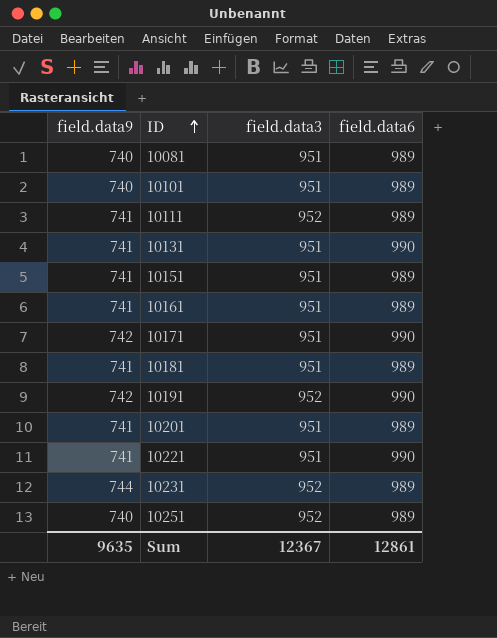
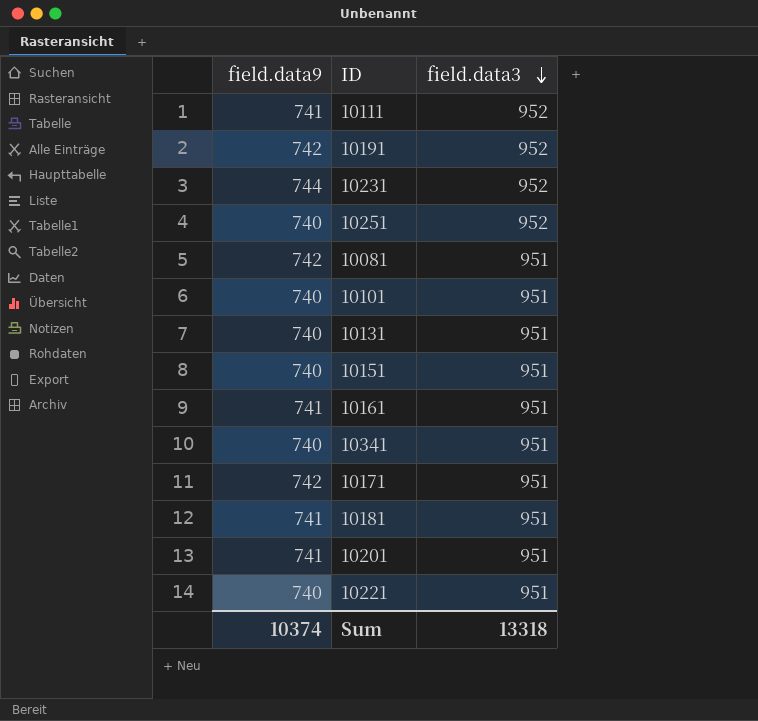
row order: ID ascending -> field.data3 descending
column field.data6 | position: 4 -> none
10081 | field.data9: 740 -> 742
10131 | field.data9: 741 -> 740
10151 | field.data9: 741 -> 740
row 10341: none -> 740 | 951
10221 | field.data9: 741 -> 740
Sum | field.data9: 9635 -> 10374
Sum | field.data3: 12367 -> 13318

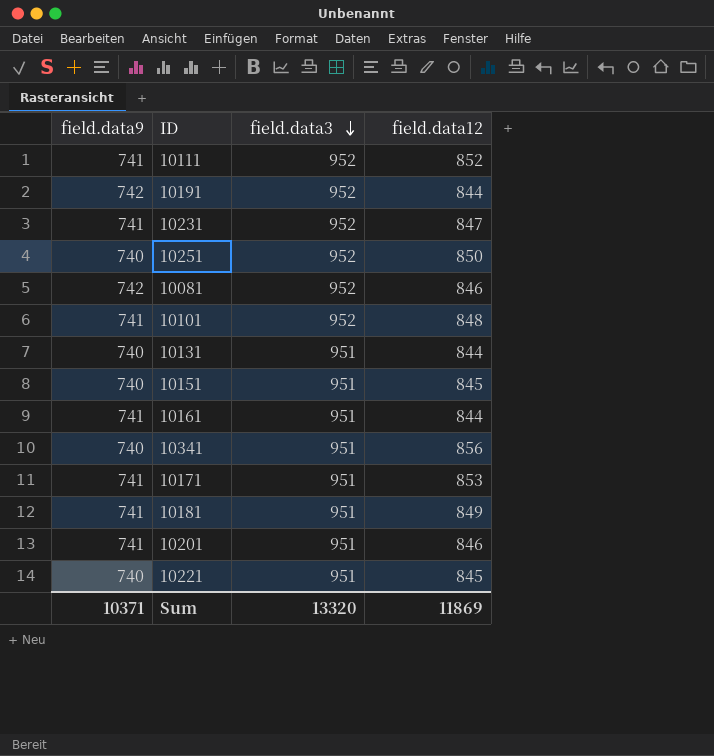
column field.data12 | position: none -> 4
10231 | field.data9: 744 -> 741
10081 | field.data3: 951 -> 952
10101 | field.data9: 740 -> 741
10101 | field.data3: 951 -> 952
10171 | field.data9: 742 -> 741
Sum | field.data9: 10374 -> 10371
Sum | field.data3: 13318 -> 13320

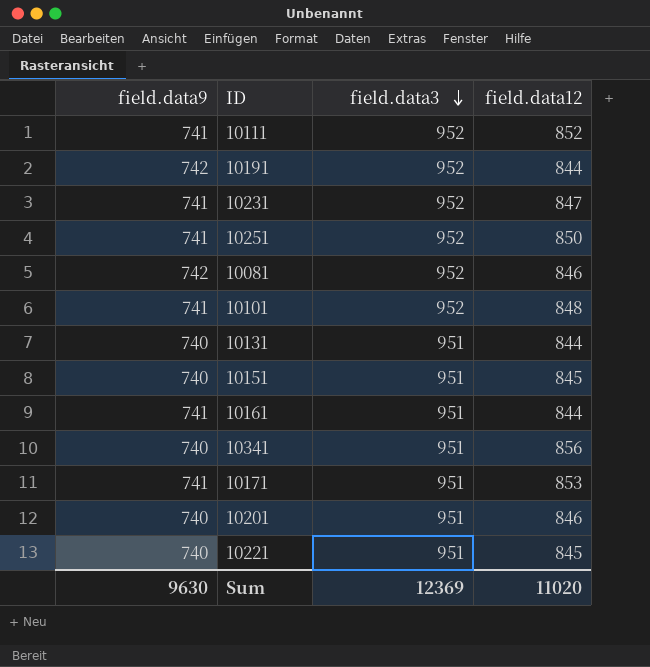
row 10181: 741 | 951 | 849 -> none
10251 | field.data9: 740 -> 741
10201 | field.data9: 741 -> 740
Sum | field.data9: 10371 -> 9630
Sum | field.data3: 13320 -> 12369
Sum | field.data12: 11869 -> 11020

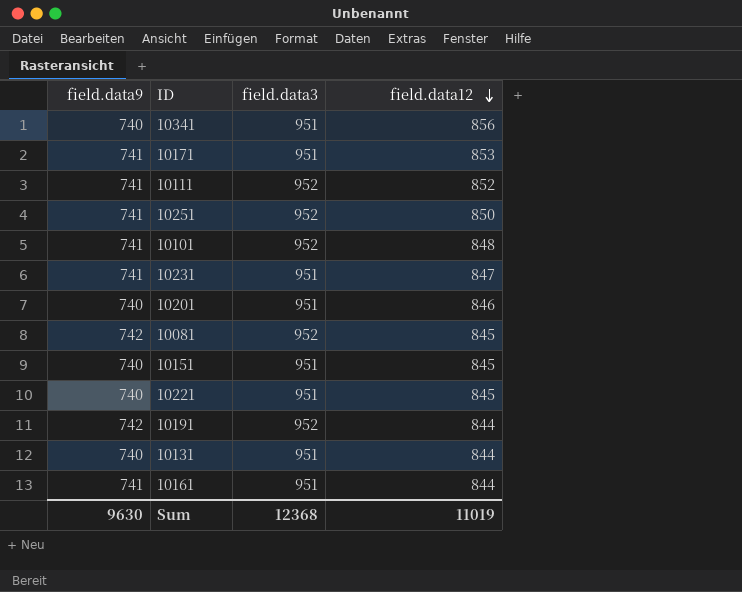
row order: field.data3 descending -> field.data12 descending
10231 | field.data3: 952 -> 951
10081 | field.data12: 846 -> 845
Sum | field.data3: 12369 -> 12368
Sum | field.data12: 11020 -> 11019

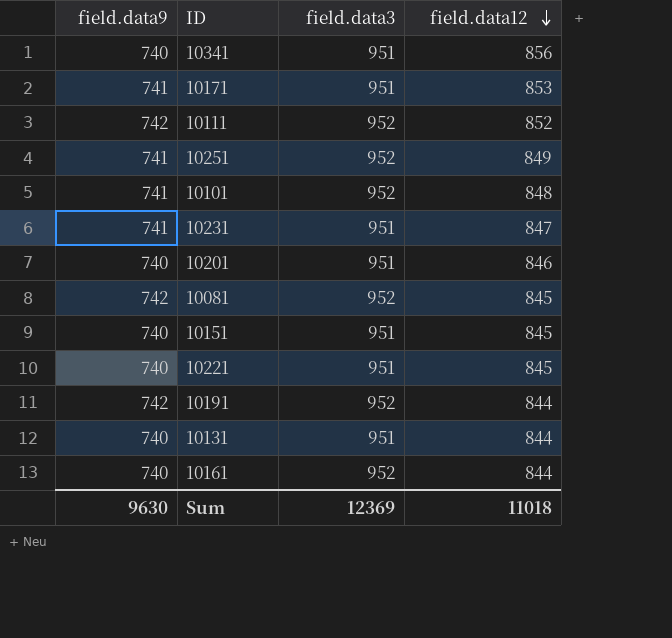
10111 | field.data9: 741 -> 742
10251 | field.data12: 850 -> 849
10161 | field.data9: 741 -> 740
10161 | field.data3: 951 -> 952
Sum | field.data3: 12368 -> 12369
Sum | field.data12: 11019 -> 11018

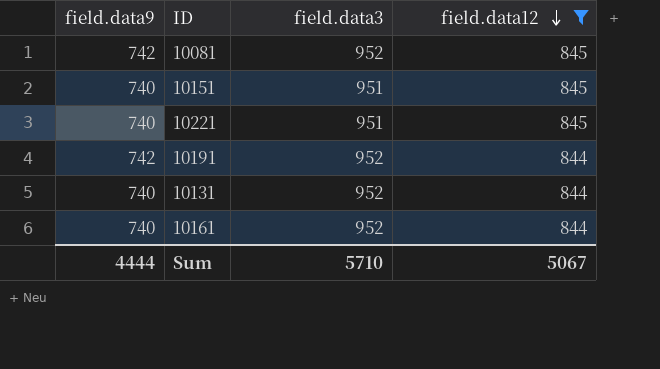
filter: none -> field.data12 <= 845
10131 | field.data3: 951 -> 952
Sum | field.data9: 9630 -> 4444
Sum | field.data3: 12369 -> 5710
Sum | field.data12: 11018 -> 5067

